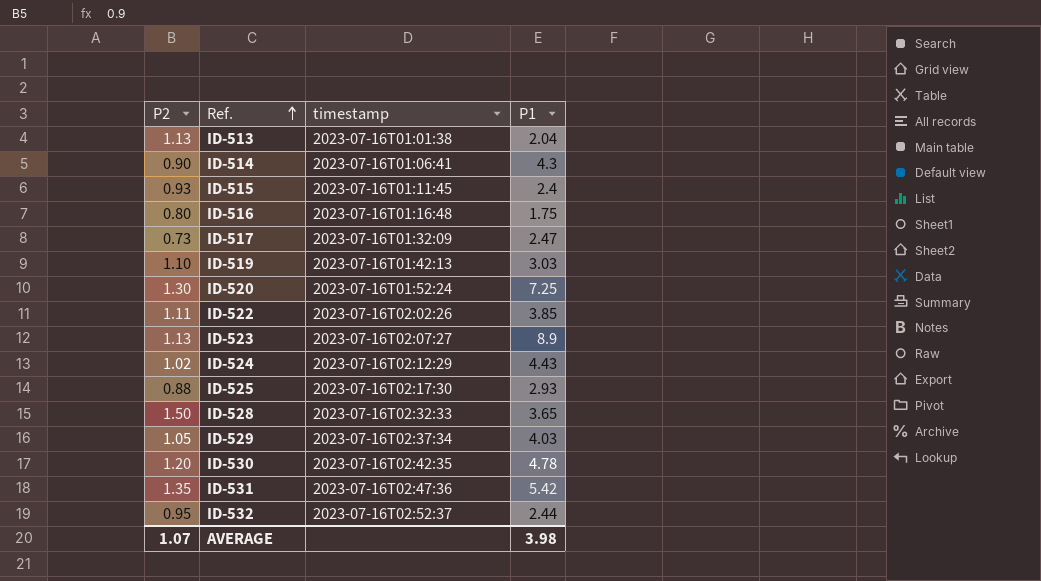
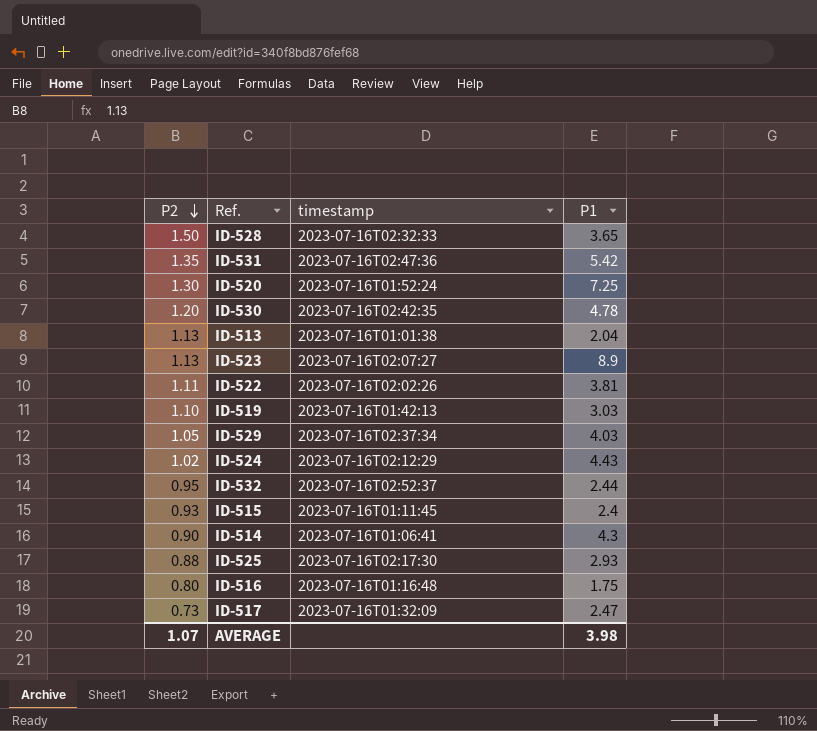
row order: Ref. ascending -> P2 descending
ID-522 | P1: 3.85 -> 3.81

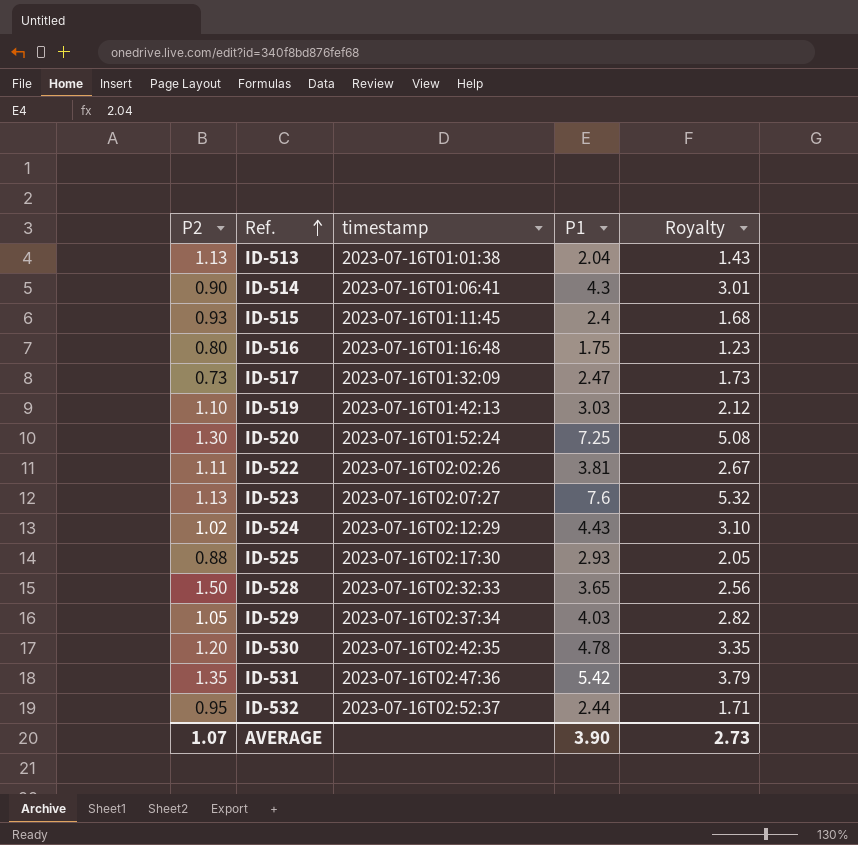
row order: P2 descending -> Ref. ascending
column Royalty | formula: none -> [P1] * 0.7
ID-523 | P1: 8.9 -> 7.6
AVERAGE | P1: 3.98 -> 3.90

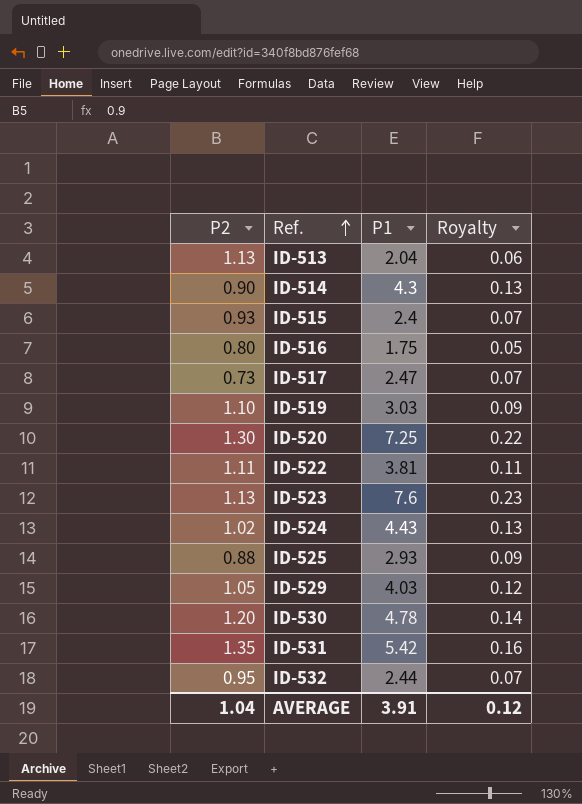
column timestamp | position: 3 -> none
column Royalty | formula: [P1] * 0.7 -> [P1] * 0.03
row ID-528: 1.50 | 2023-07-16T02:32:33 | 3.65 | 2.56 -> none
AVERAGE | P2: 1.07 -> 1.04
AVERAGE | P1: 3.90 -> 3.91
AVERAGE | Royalty: 2.73 -> 0.12

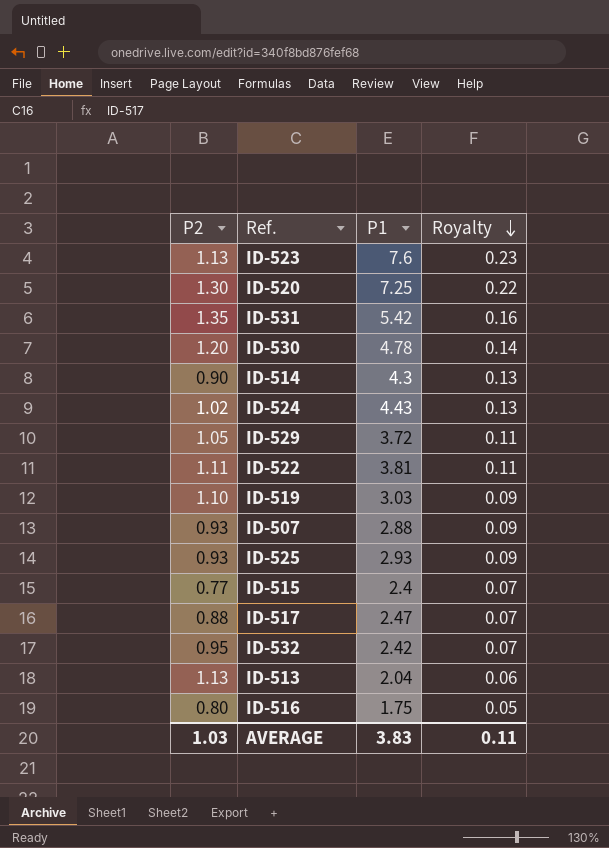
row order: Ref. ascending -> Royalty descending
ID-529 | P1: 4.03 -> 3.72
ID-529 | Royalty: 0.12 -> 0.11
row ID-507: none -> 0.93 | 2.88 | 0.09
ID-525 | P2: 0.88 -> 0.93
ID-515 | P2: 0.93 -> 0.77
ID-517 | P2: 0.73 -> 0.88
ID-532 | P1: 2.44 -> 2.42
AVERAGE | P2: 1.04 -> 1.03
AVERAGE | P1: 3.91 -> 3.83
AVERAGE | Royalty: 0.12 -> 0.11

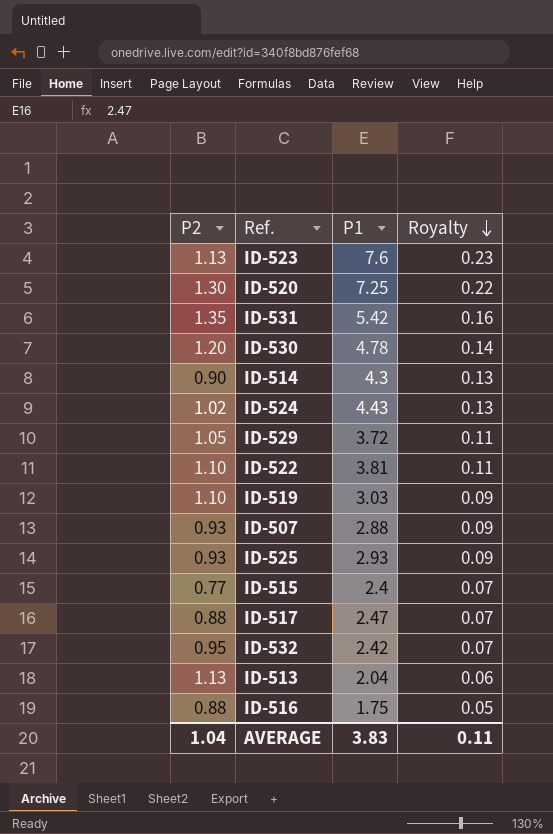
ID-522 | P2: 1.11 -> 1.10
ID-516 | P2: 0.80 -> 0.88
AVERAGE | P2: 1.03 -> 1.04

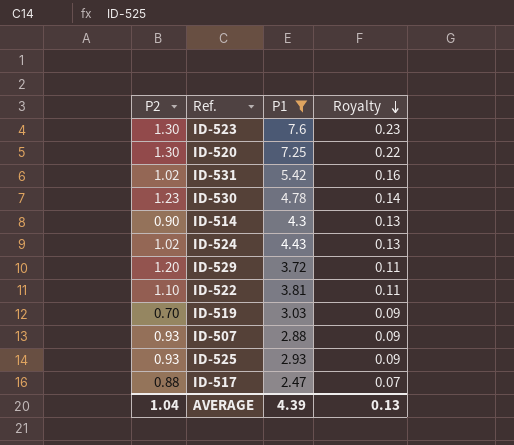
filter: none -> P1 >= 2.47
ID-523 | P2: 1.13 -> 1.30
ID-531 | P2: 1.35 -> 1.02
ID-530 | P2: 1.20 -> 1.23
ID-529 | P2: 1.05 -> 1.20
ID-519 | P2: 1.10 -> 0.70
AVERAGE | P1: 3.83 -> 4.39
AVERAGE | Royalty: 0.11 -> 0.13

